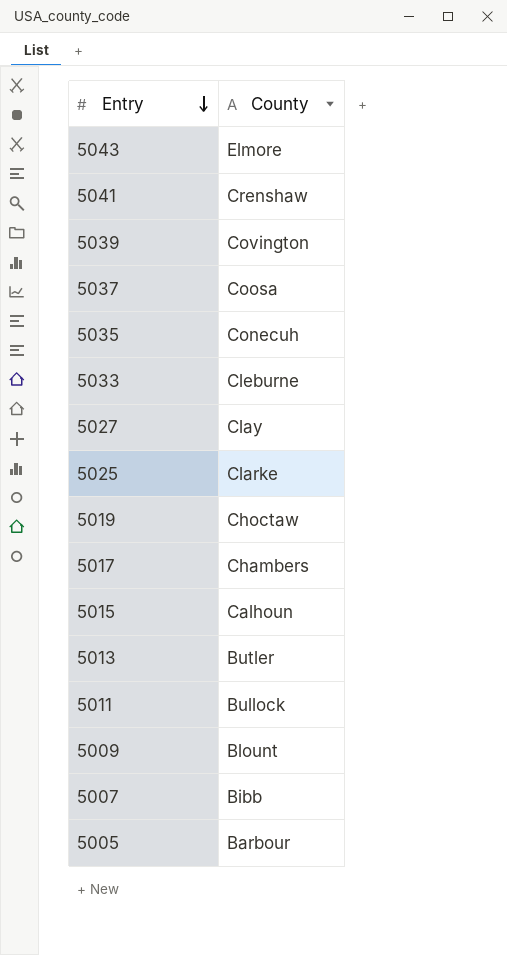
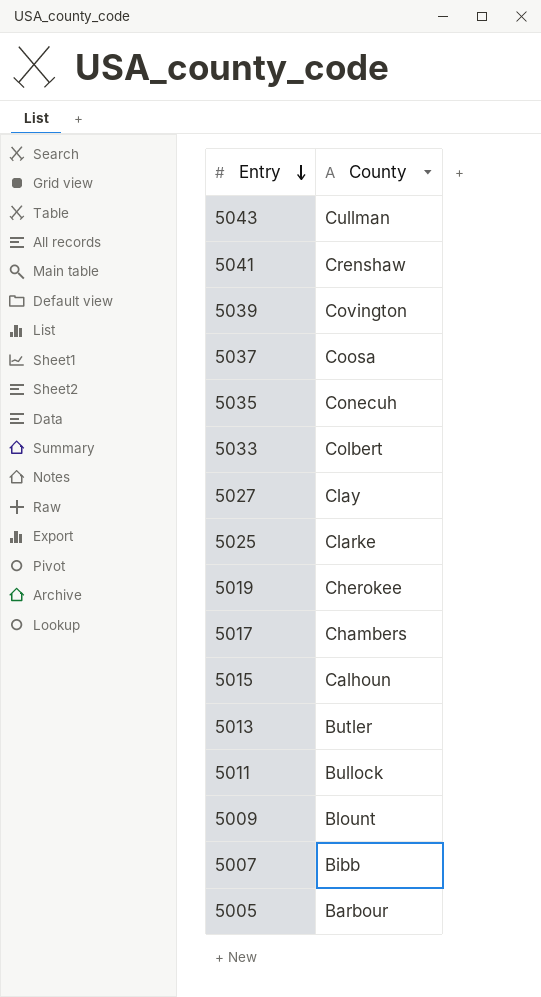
5043 | County: Elmore -> Cullman
5033 | County: Cleburne -> Colbert
5019 | County: Choctaw -> Cherokee

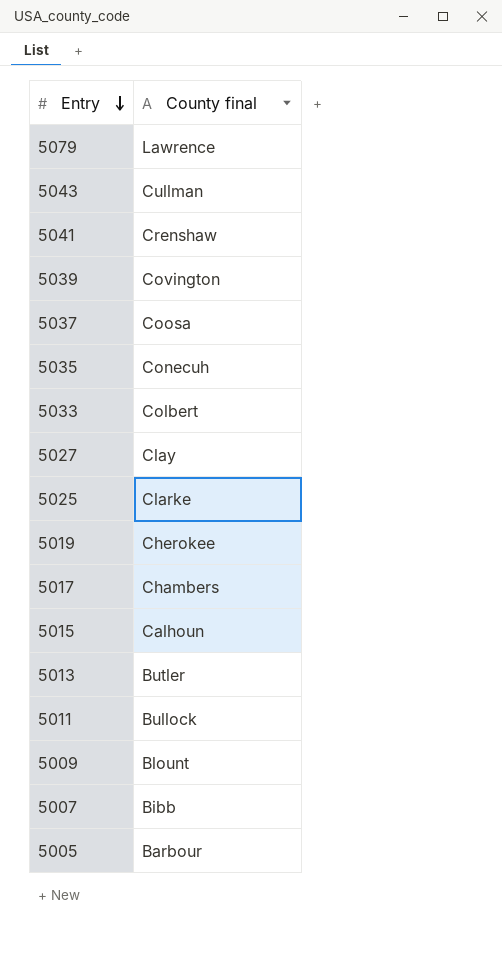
column name: County -> County final
row 5079: none -> Lawrence

